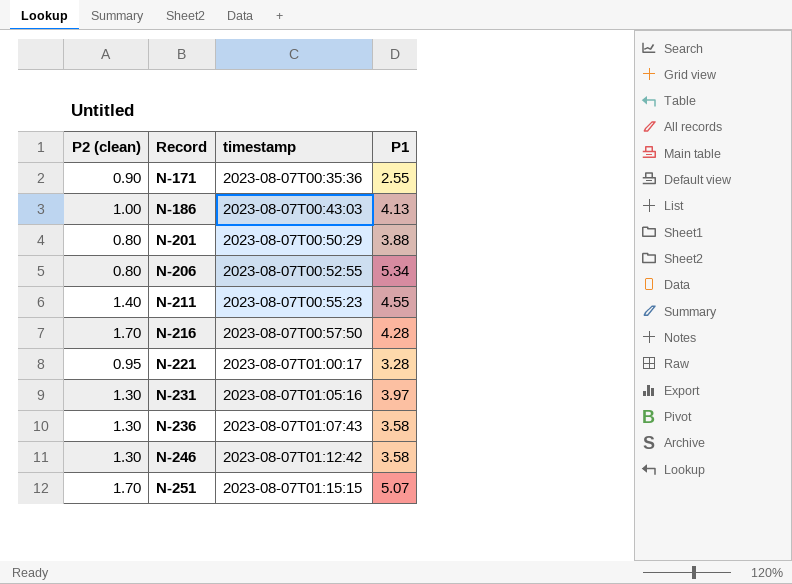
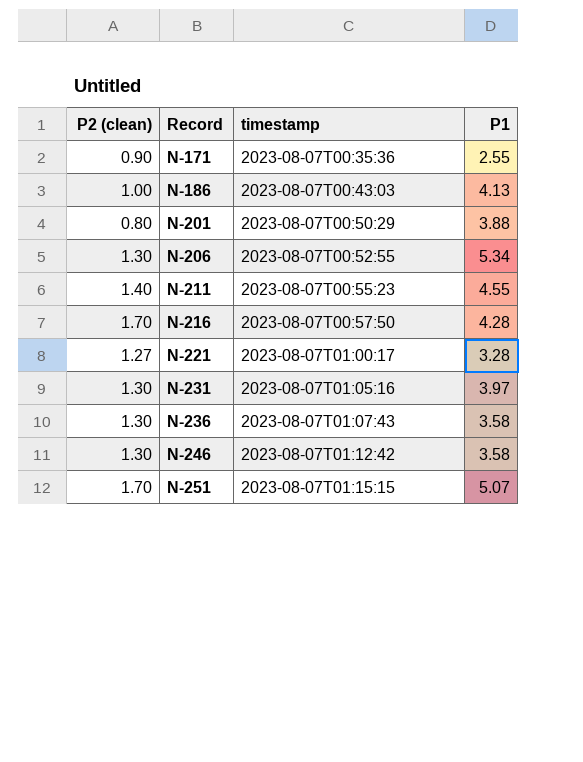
N-206 | P2 (clean): 0.80 -> 1.30
N-221 | P2 (clean): 0.95 -> 1.27

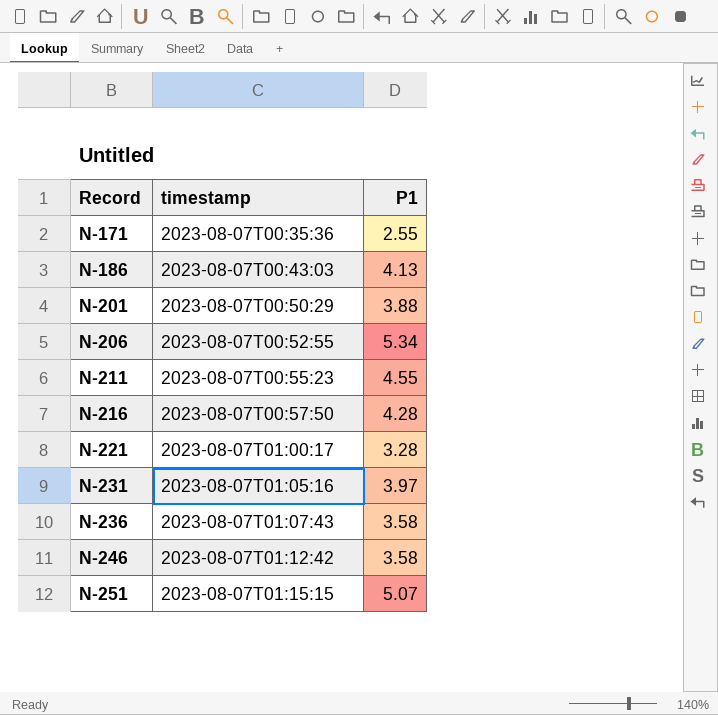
column P2 (clean) | position: 1 -> none

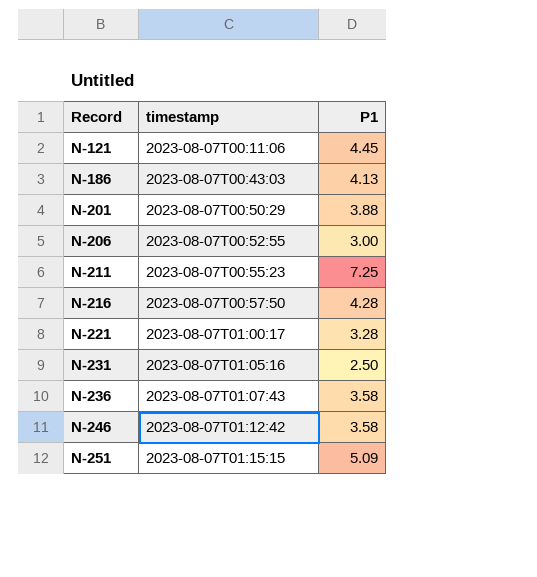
row N-171: 2023-08-07T00:35:36 | 2.55 -> none
row N-121: none -> 2023-08-07T00:11:06 | 4.45
N-206 | P1: 5.34 -> 3.00
N-211 | P1: 4.55 -> 7.25
N-231 | P1: 3.97 -> 2.50
N-251 | P1: 5.07 -> 5.09

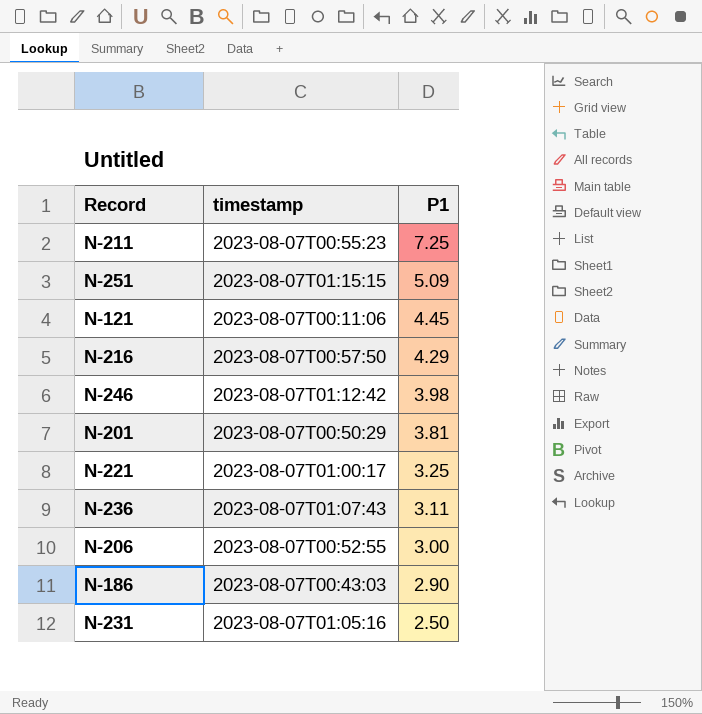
row order: Record ascending -> P1 descending
N-216 | P1: 4.28 -> 4.29
N-246 | P1: 3.58 -> 3.98
N-201 | P1: 3.88 -> 3.81
N-221 | P1: 3.28 -> 3.25
N-236 | P1: 3.58 -> 3.11
N-186 | P1: 4.13 -> 2.90

